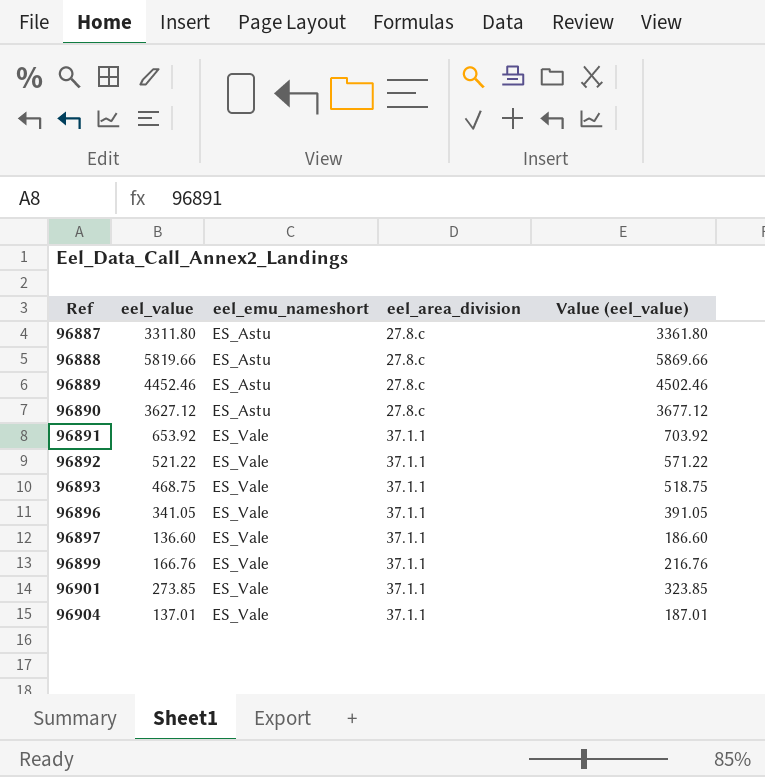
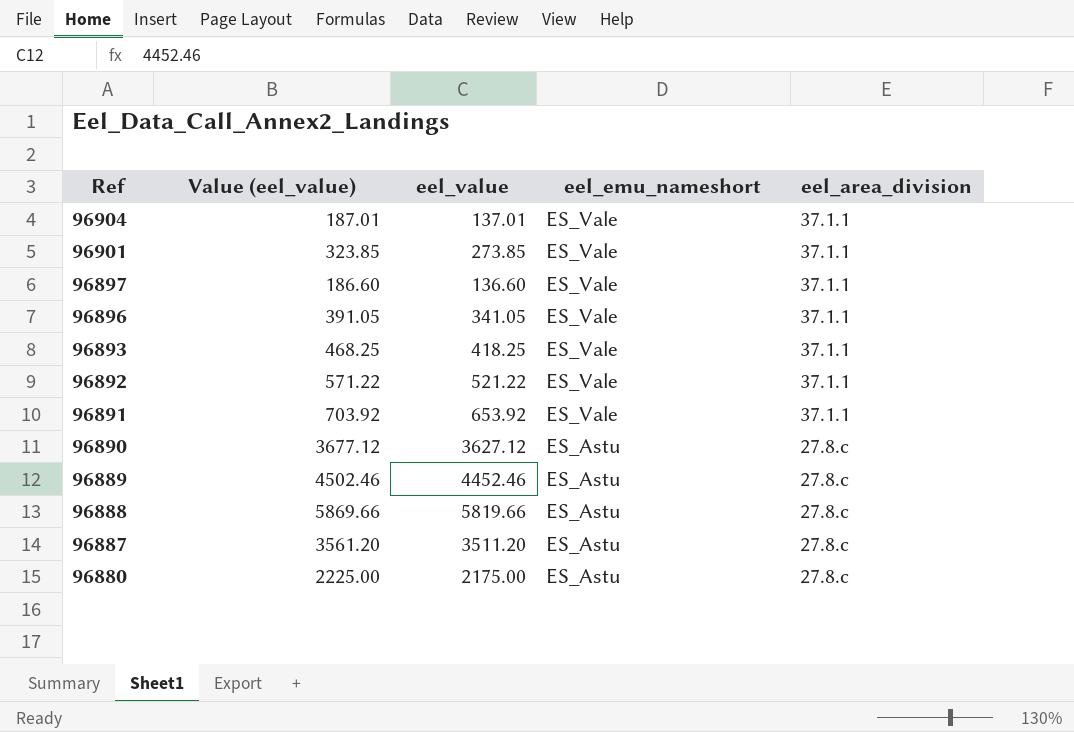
row order: Ref ascending -> Ref descending
column Value (eel_value) | position: 5 -> 2
row 96899: 166.76 | ES_Vale | 37.1.1 | 216.76 -> none
96893 | Value (eel_value): 518.75 -> 468.25
96893 | eel_value: 468.75 -> 418.25
96887 | Value (eel_value): 3361.80 -> 3561.20
96887 | eel_value: 3311.80 -> 3511.20
row 96880: none -> 2225.00 | 2175.00 | ES_Astu | 27.8.c

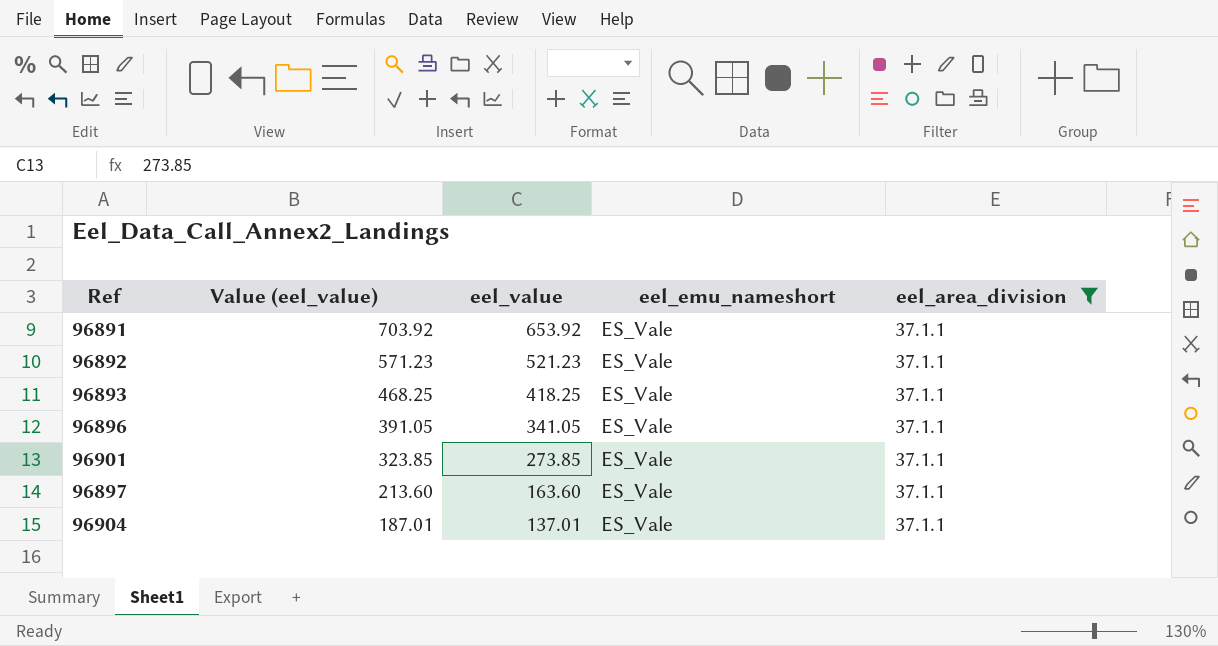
filter: none -> eel_area_division = 37.1.1
row order: Ref descending -> Value (eel_value) descending
96892 | Value (eel_value): 571.22 -> 571.23
96892 | eel_value: 521.22 -> 521.23
96897 | Value (eel_value): 186.60 -> 213.60
96897 | eel_value: 136.60 -> 163.60

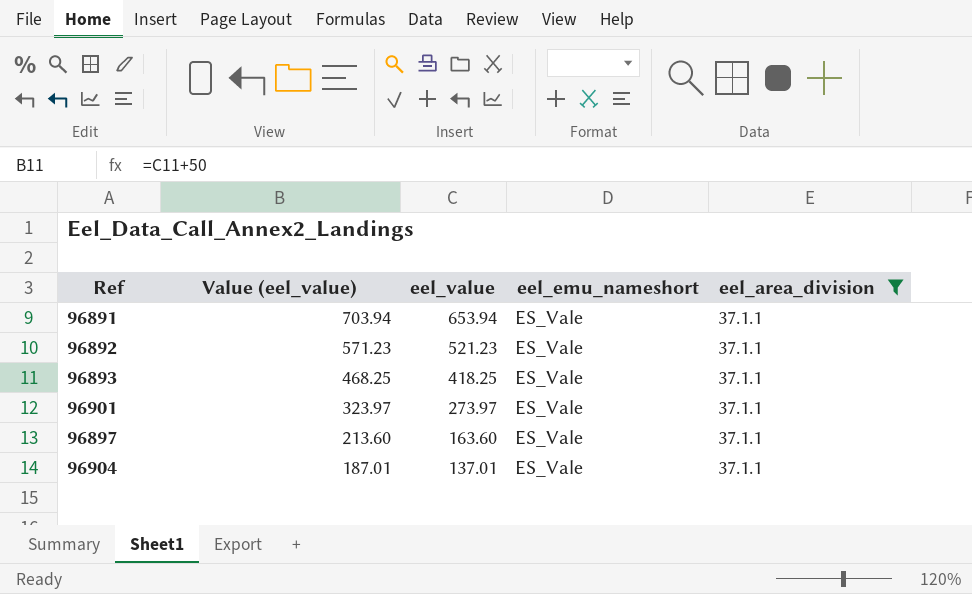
row 96896: 391.05 | 341.05 | ES_Vale | 37.1.1 -> none
96891 | Value (eel_value): 703.92 -> 703.94
96891 | eel_value: 653.92 -> 653.94
96901 | Value (eel_value): 323.85 -> 323.97
96901 | eel_value: 273.85 -> 273.97

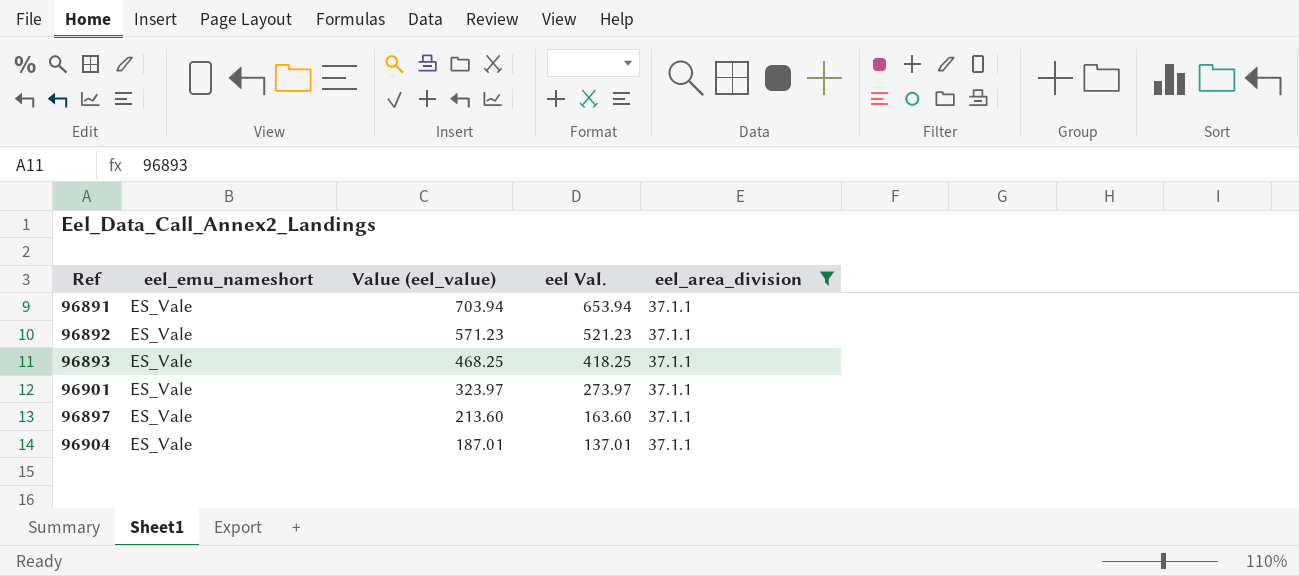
column eel_emu_nameshort | position: 4 -> 2
column name: eel_value -> eel Val.

